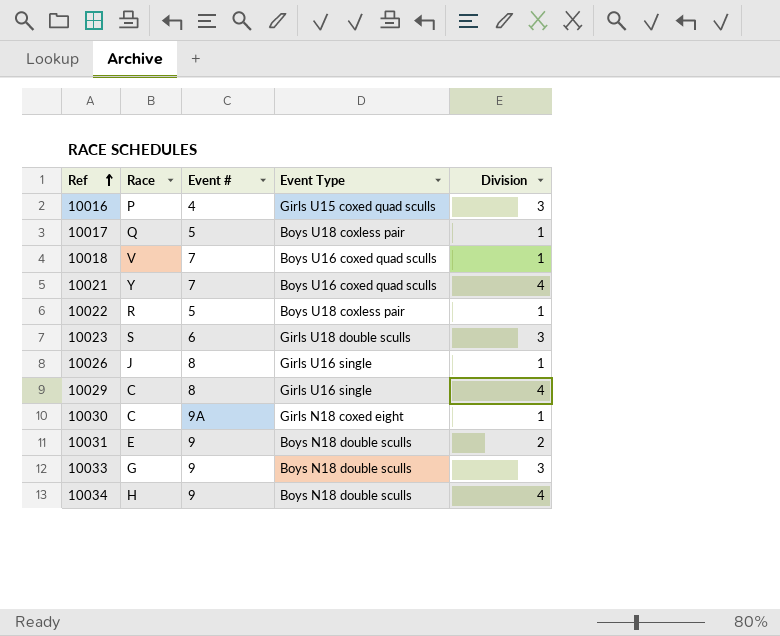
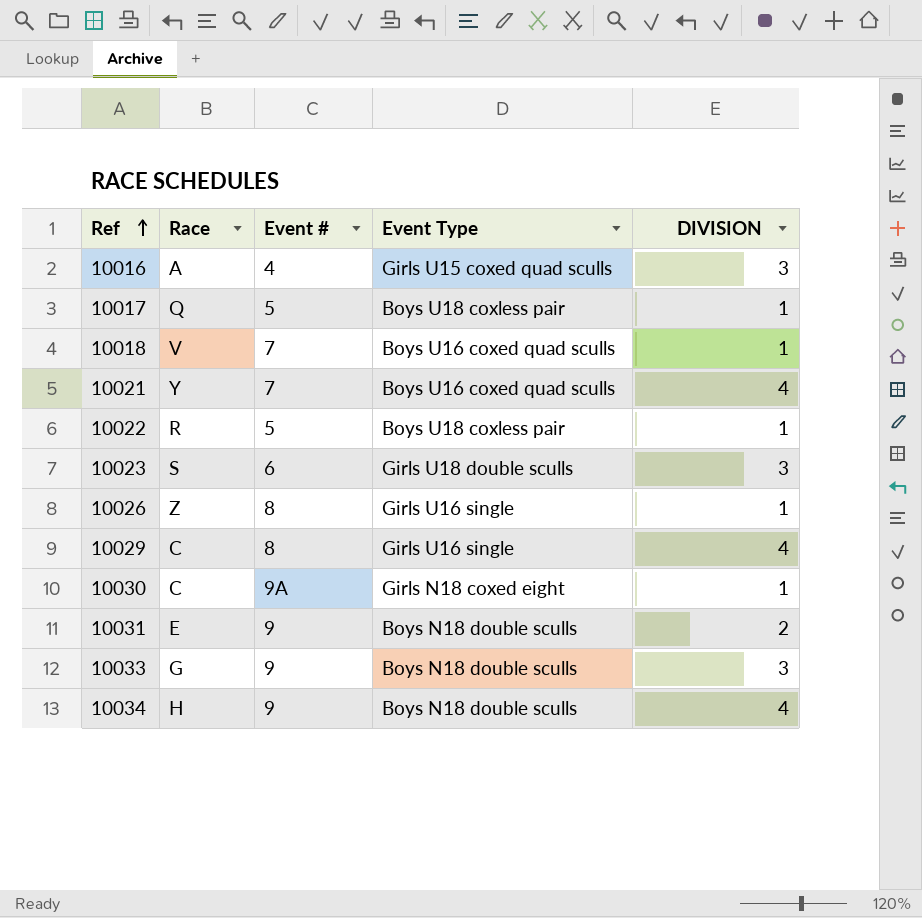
column name: Division -> DIVISION
10016 | Race: P -> A
10026 | Race: J -> Z

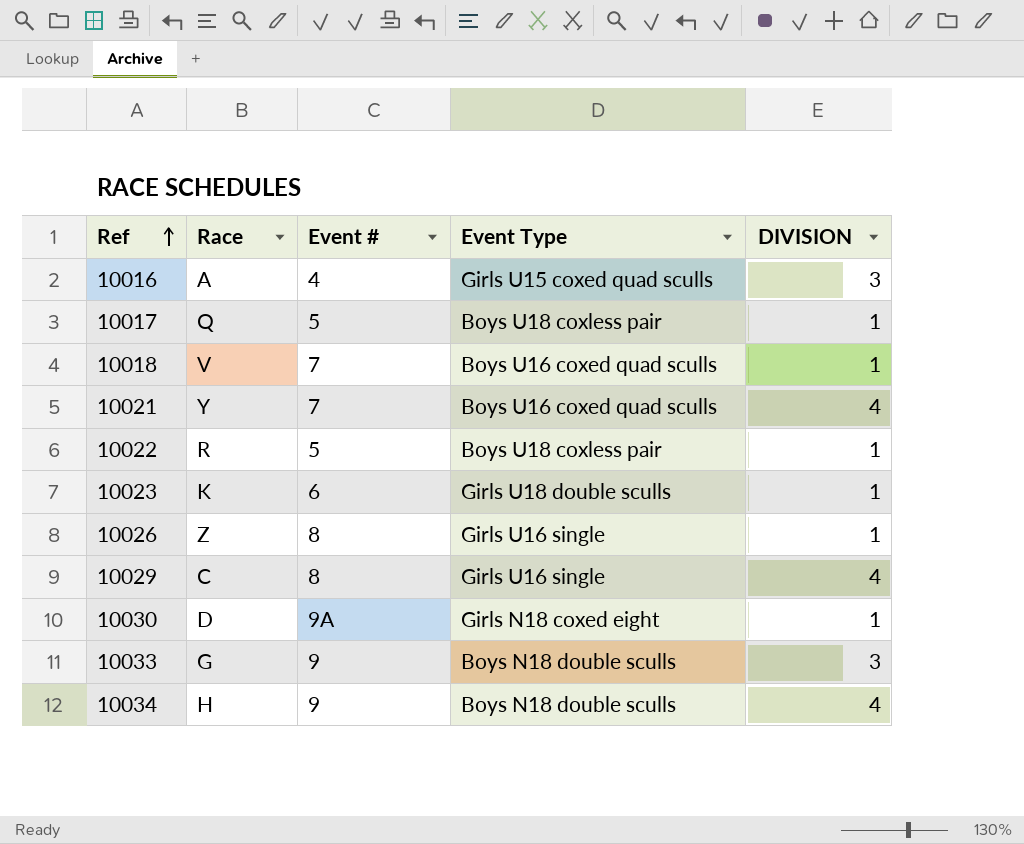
row 10031: E | 9 | Boys N18 double sculls | 2 -> none
10023 | Race: S -> K
10023 | DIVISION: 3 -> 1
10030 | Race: C -> D

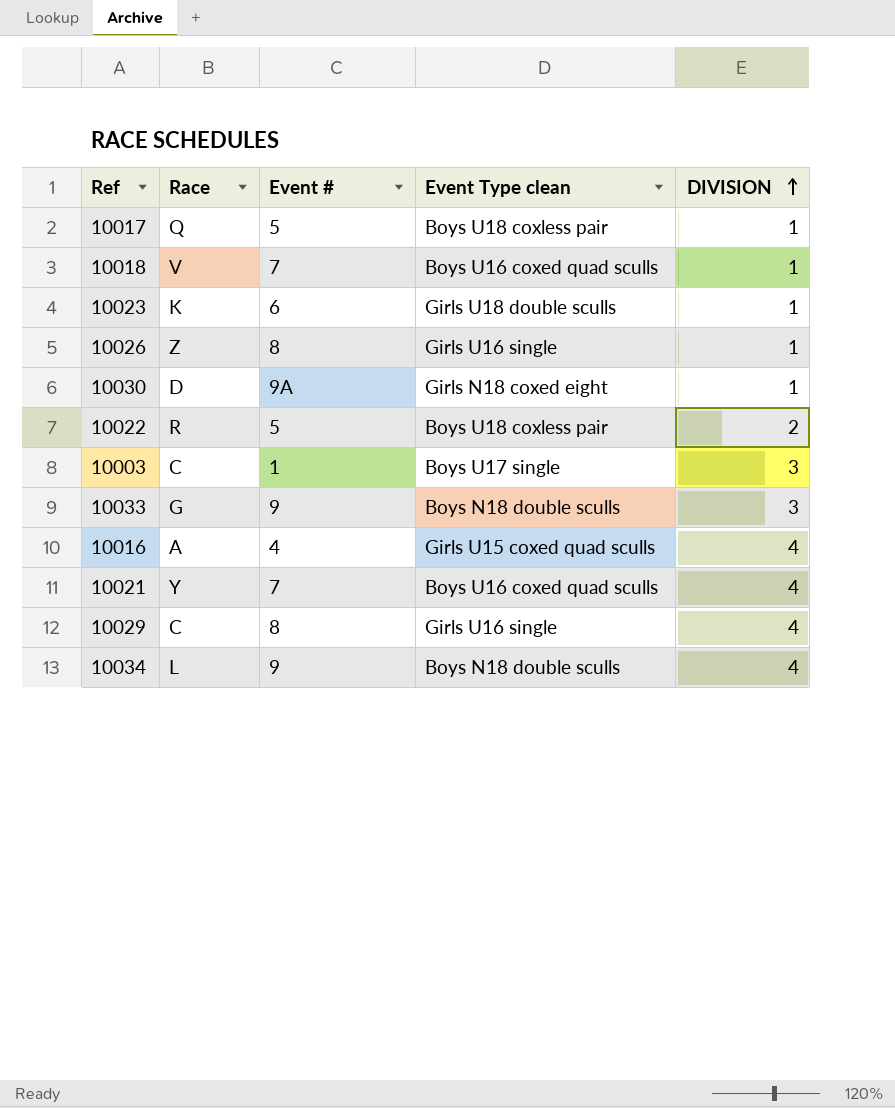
row order: Ref ascending -> DIVISION ascending
column name: Event Type -> Event Type clean
10022 | DIVISION: 1 -> 2
row 10003: none -> C | 1 | Boys U17 single | 3
10016 | DIVISION: 3 -> 4
10034 | Race: H -> L

